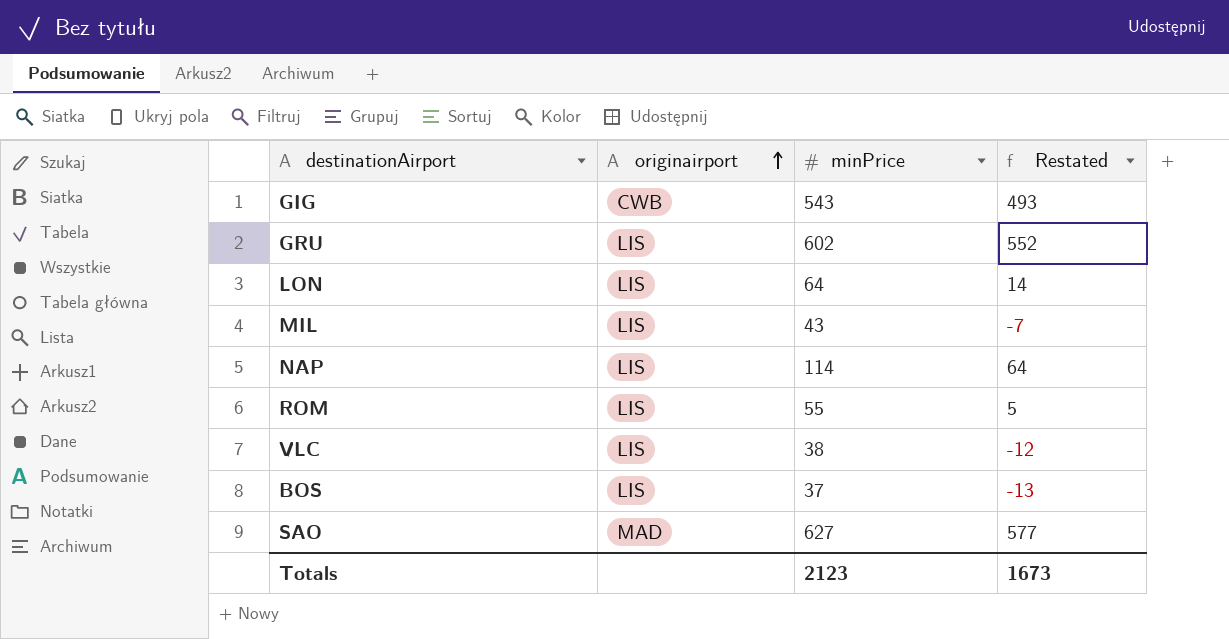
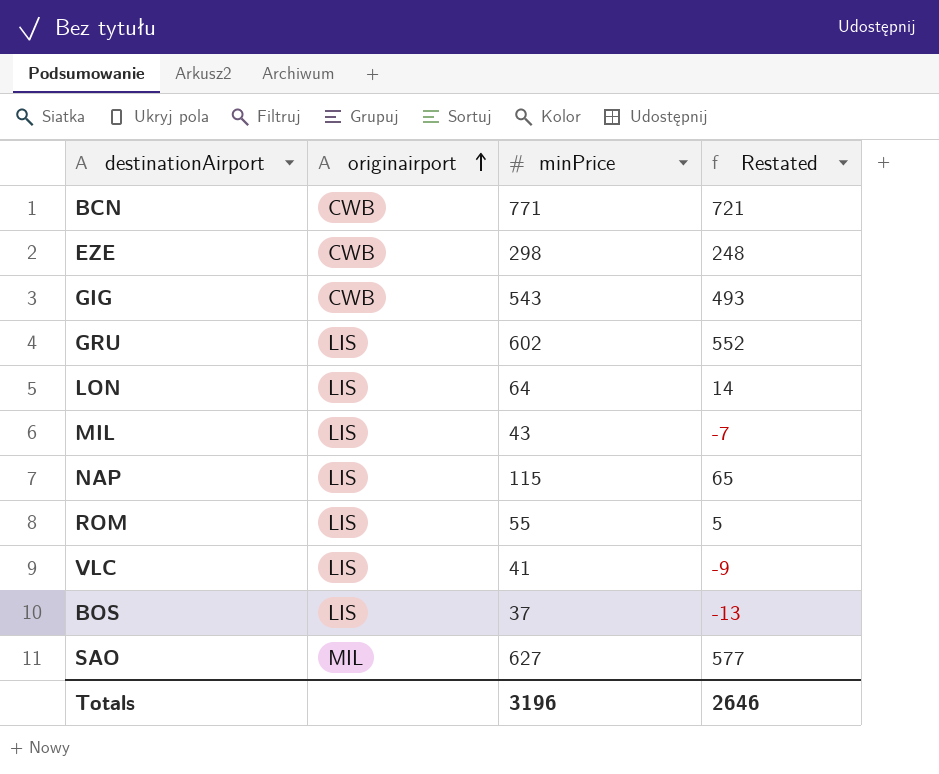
row BCN: none -> CWB | 771 | 721
row EZE: none -> CWB | 298 | 248
NAP | minPrice: 114 -> 115
NAP | Restated: 64 -> 65
VLC | minPrice: 38 -> 41
VLC | Restated: -12 -> -9
SAO | originairport: MAD -> MIL
Totals | minPrice: 2123 -> 3196
Totals | Restated: 1673 -> 2646

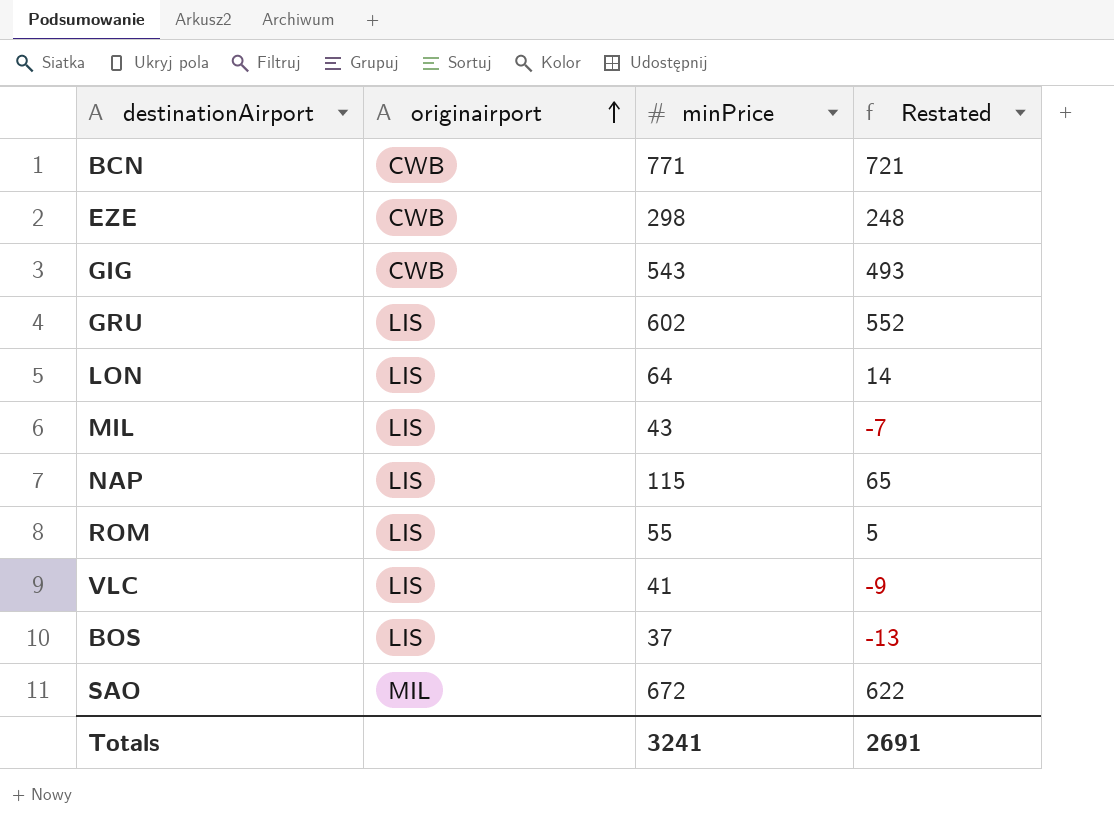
SAO | minPrice: 627 -> 672
SAO | Restated: 577 -> 622
Totals | minPrice: 3196 -> 3241
Totals | Restated: 2646 -> 2691

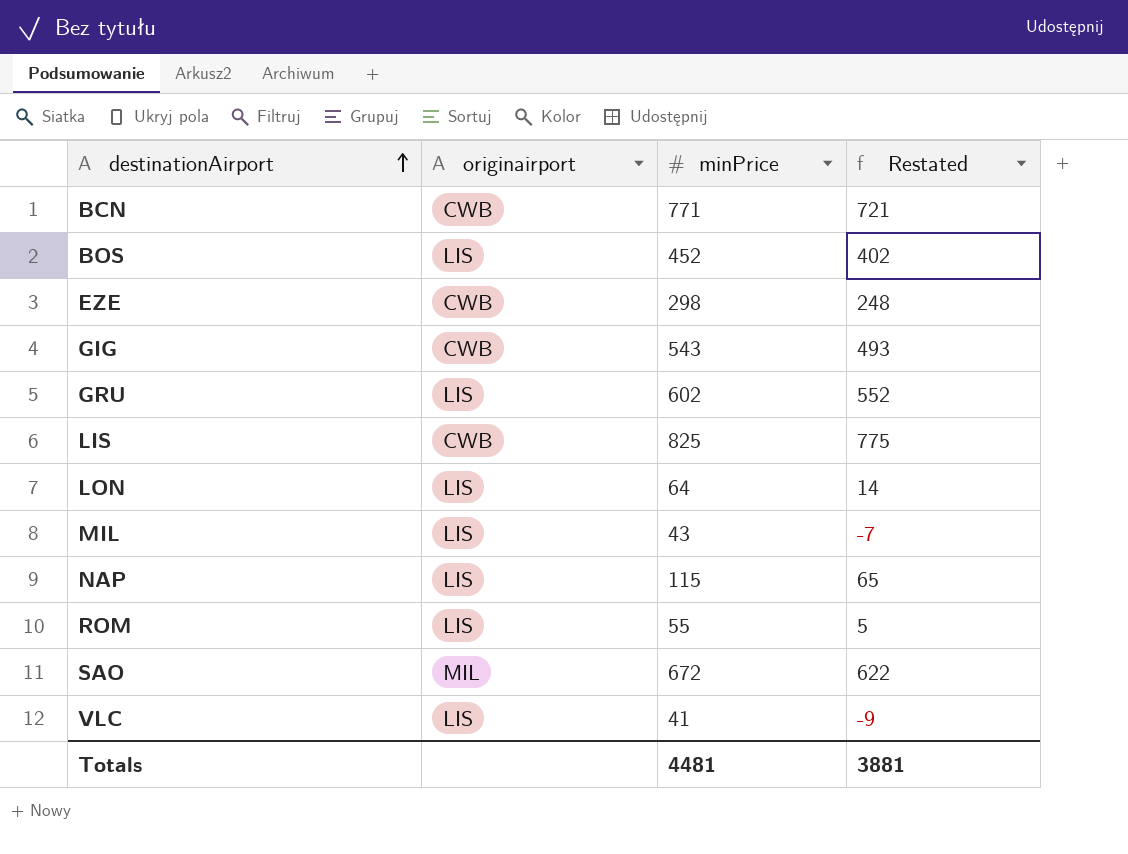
row order: originairport ascending -> destinationAirport ascending
BOS | minPrice: 37 -> 452
BOS | Restated: -13 -> 402
row LIS: none -> CWB | 825 | 775
Totals | minPrice: 3241 -> 4481
Totals | Restated: 2691 -> 3881

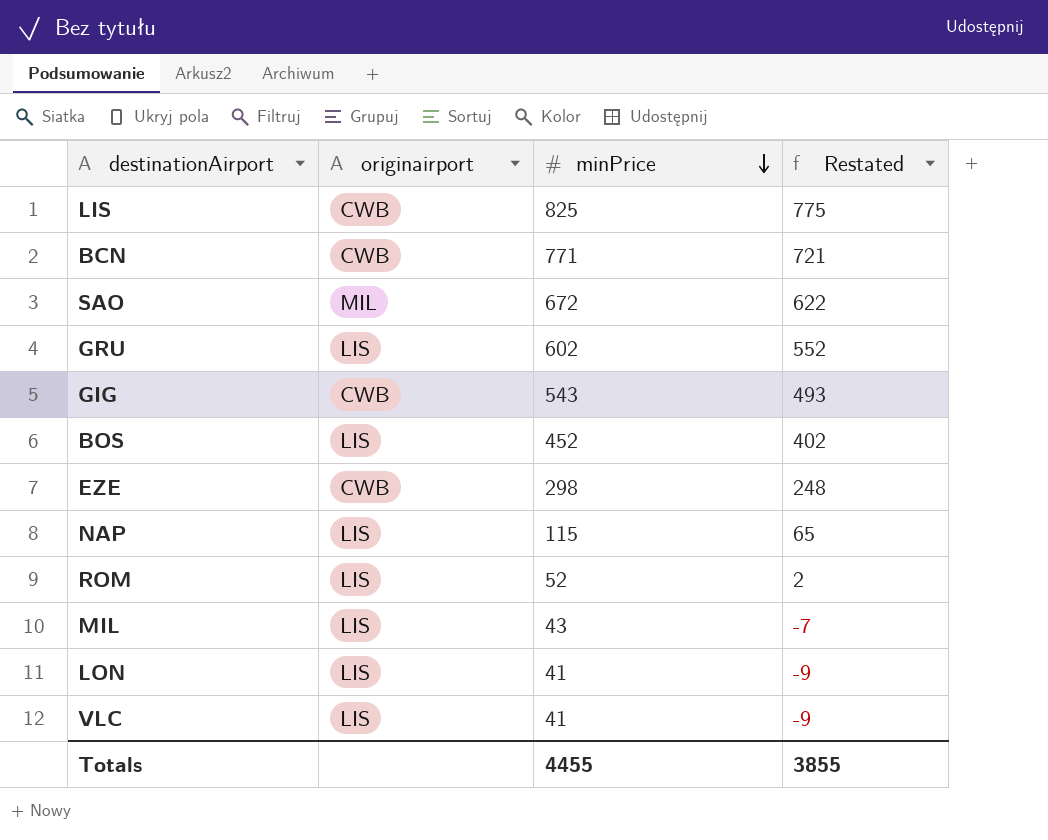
row order: destinationAirport ascending -> minPrice descending
ROM | minPrice: 55 -> 52
ROM | Restated: 5 -> 2
LON | minPrice: 64 -> 41
LON | Restated: 14 -> -9
Totals | minPrice: 4481 -> 4455
Totals | Restated: 3881 -> 3855

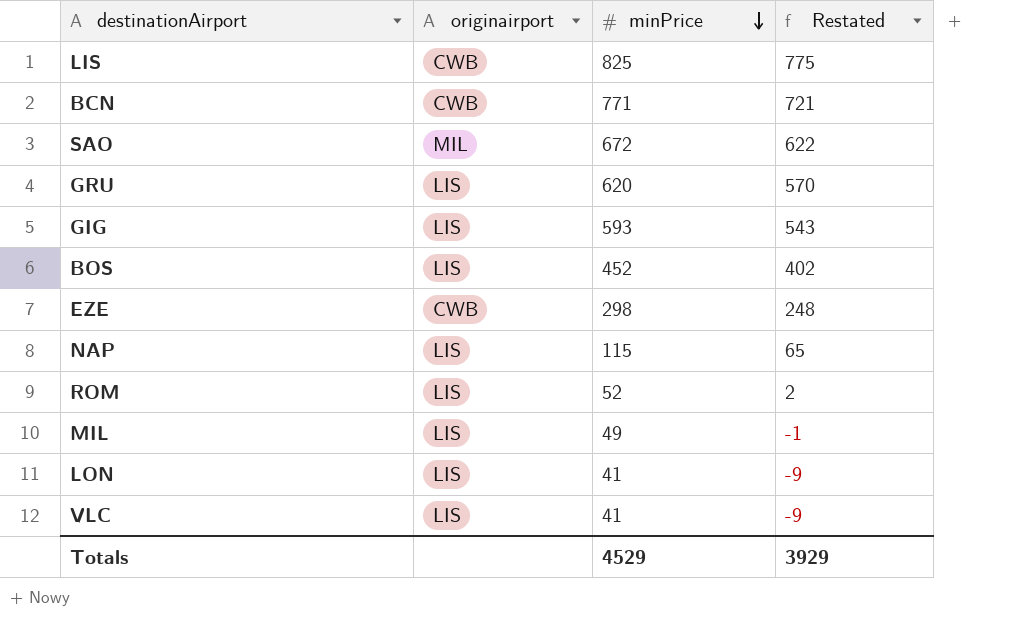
GRU | minPrice: 602 -> 620
GRU | Restated: 552 -> 570
GIG | originairport: CWB -> LIS
GIG | minPrice: 543 -> 593
GIG | Restated: 493 -> 543
MIL | minPrice: 43 -> 49
MIL | Restated: -7 -> -1
Totals | minPrice: 4455 -> 4529
Totals | Restated: 3855 -> 3929

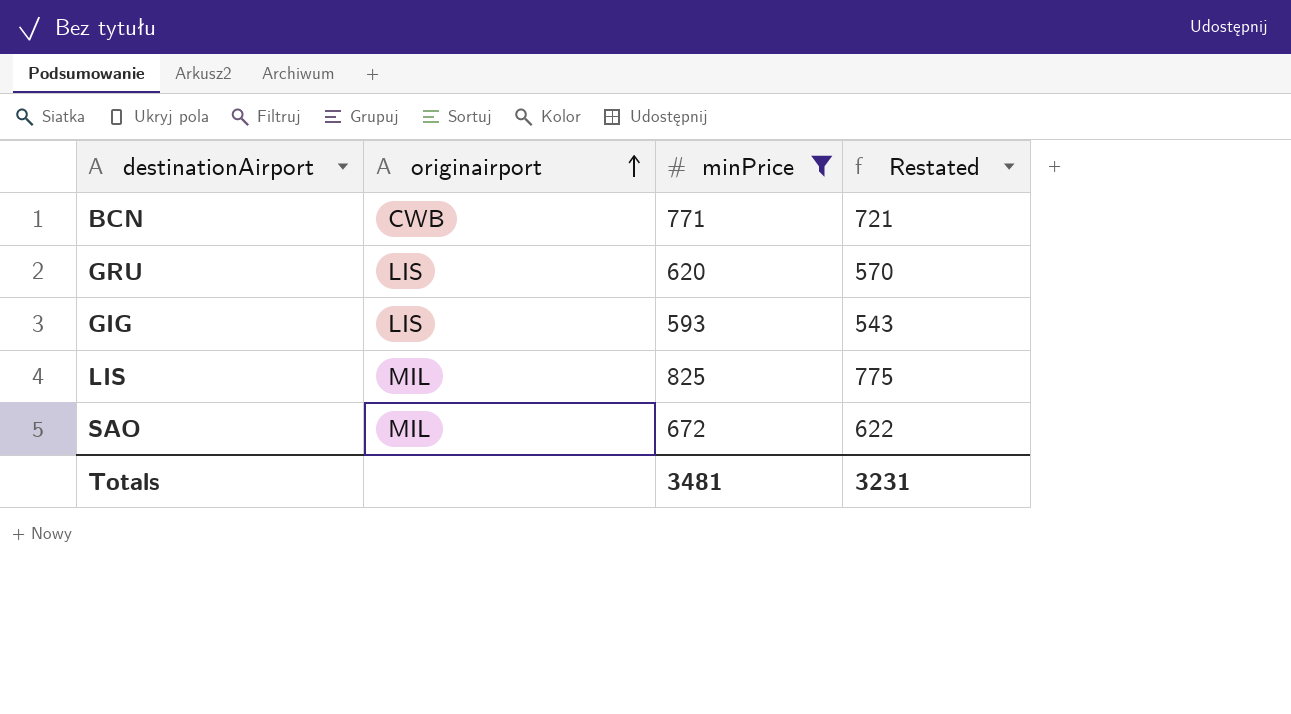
filter: none -> minPrice >= 593
row order: minPrice descending -> originairport ascending
LIS | originairport: CWB -> MIL
Totals | minPrice: 4529 -> 3481
Totals | Restated: 3929 -> 3231

